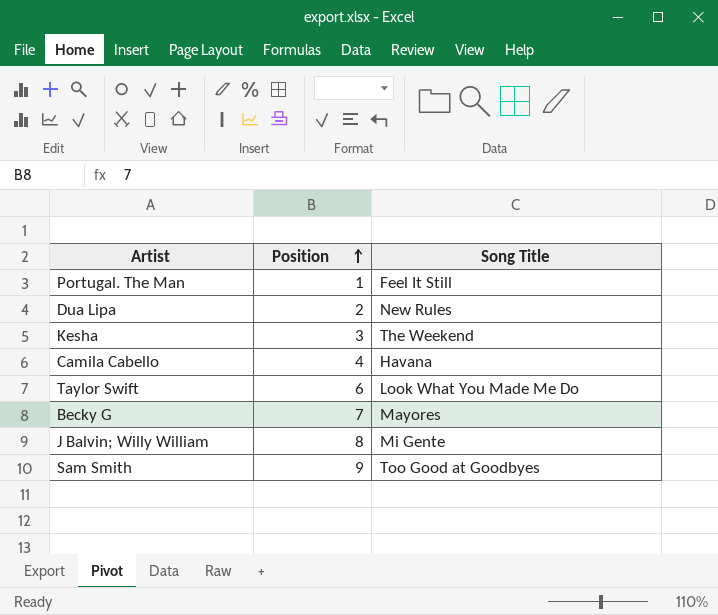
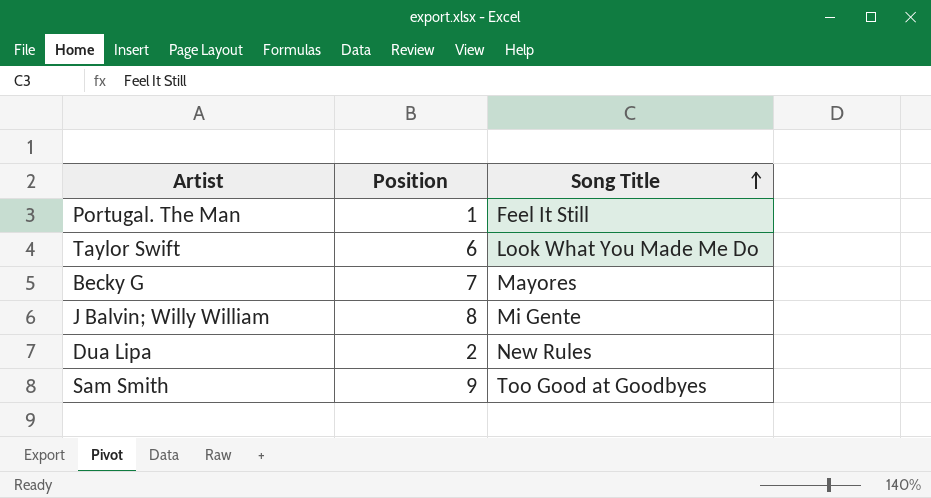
row order: Position ascending -> Song Title ascending
row Kesha: 3 | The Weekend -> none
row Camila Cabello: 4 | Havana -> none

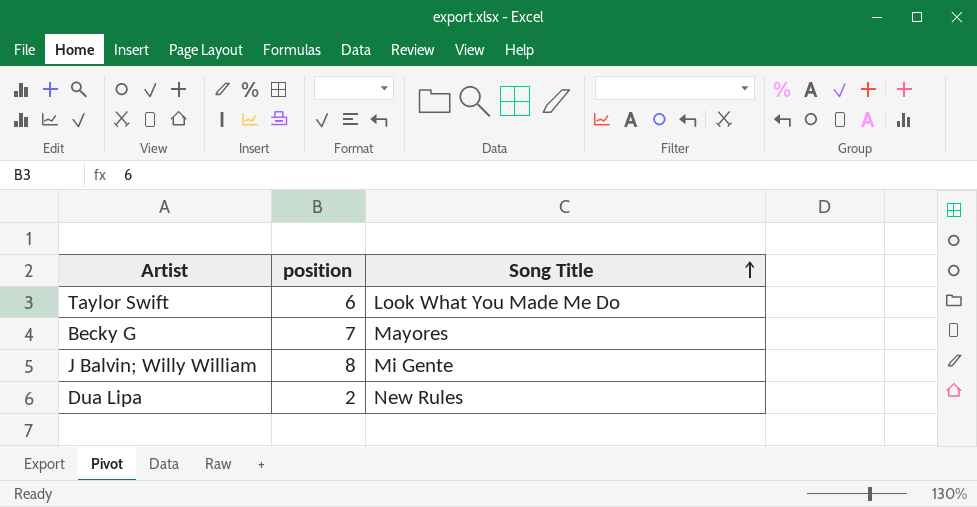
column name: Position -> position
row Portugal. The Man: 1 | Feel It Still -> none
row Sam Smith: 9 | Too Good at Goodbyes -> none

